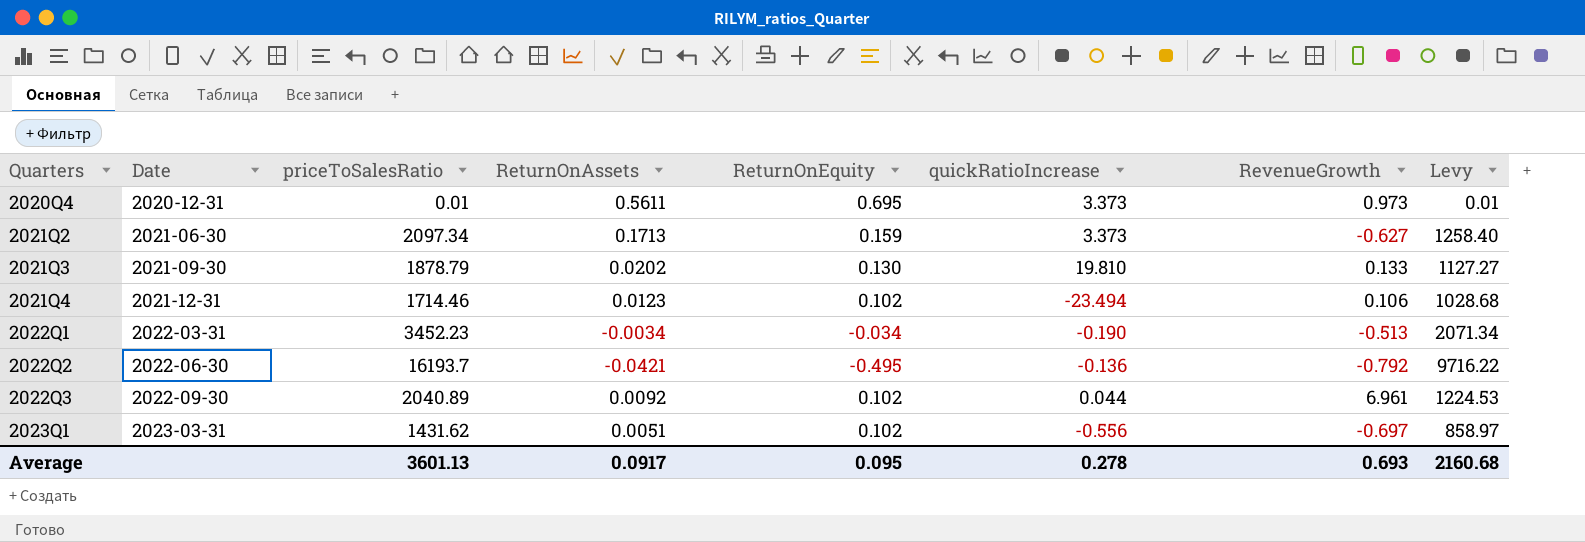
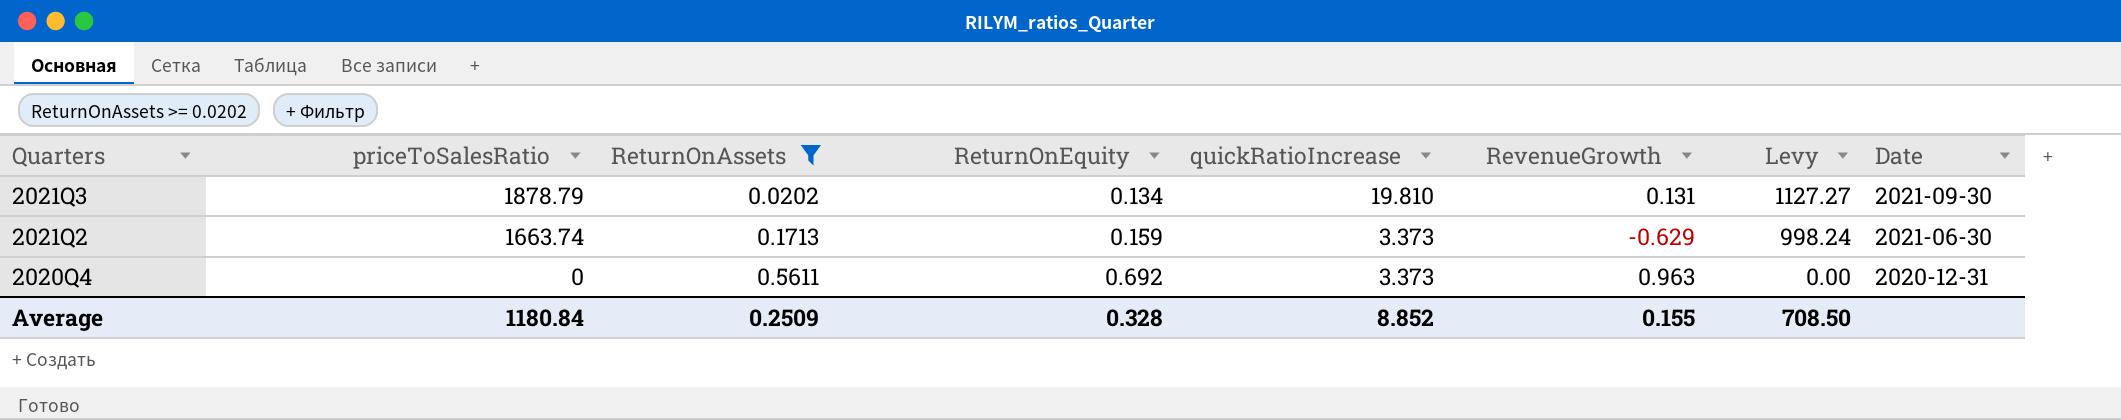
filter: none -> ReturnOnAssets >= 0.0202
row order: Quarters ascending -> Quarters descending
column Date | position: 2 -> 8
2021Q3 | ReturnOnEquity: 0.130 -> 0.134
2021Q3 | RevenueGrowth: 0.133 -> 0.131
2021Q2 | priceToSalesRatio: 2097.34 -> 1663.74
2021Q2 | RevenueGrowth: -0.627 -> -0.629
2021Q2 | Levy: 1258.40 -> 998.24
2020Q4 | priceToSalesRatio: 0.01 -> 0
2020Q4 | ReturnOnEquity: 0.695 -> 0.692
2020Q4 | RevenueGrowth: 0.973 -> 0.963
2020Q4 | Levy: 0.01 -> 0.00
Average | priceToSalesRatio: 3601.13 -> 1180.84
Average | ReturnOnAssets: 0.0917 -> 0.2509
Average | ReturnOnEquity: 0.095 -> 0.328
Average | quickRatioIncrease: 0.278 -> 8.852
Average | RevenueGrowth: 0.693 -> 0.155
Average | Levy: 2160.68 -> 708.50

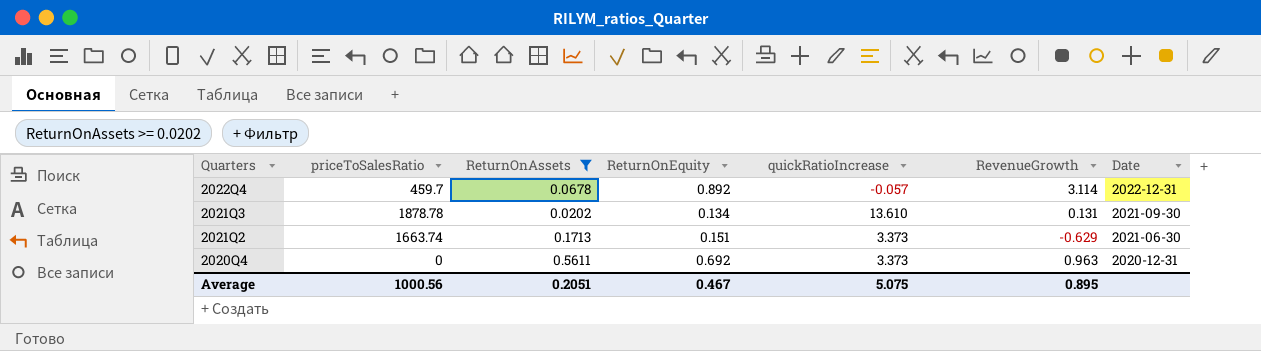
column Levy | formula: [priceToSalesRatio] * 0.6 -> none
row 2022Q4: none -> 459.7 | 0.0678 | 0.892 | -0.057 | 3.114 | 2022-12-31
2021Q3 | priceToSalesRatio: 1878.79 -> 1878.78
2021Q3 | quickRatioIncrease: 19.810 -> 13.610
2021Q2 | ReturnOnEquity: 0.159 -> 0.151
Average | priceToSalesRatio: 1180.84 -> 1000.56
Average | ReturnOnAssets: 0.2509 -> 0.2051
Average | ReturnOnEquity: 0.328 -> 0.467
Average | quickRatioIncrease: 8.852 -> 5.075
Average | RevenueGrowth: 0.155 -> 0.895

